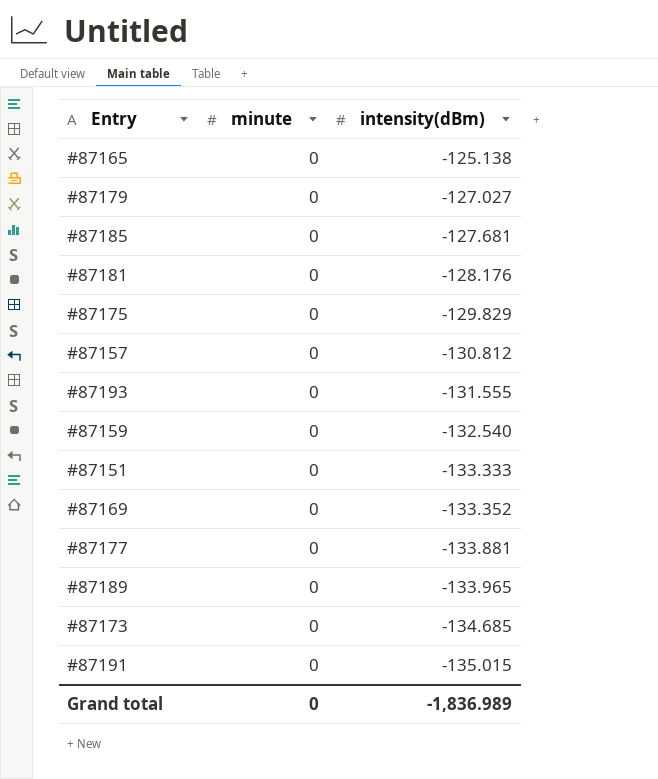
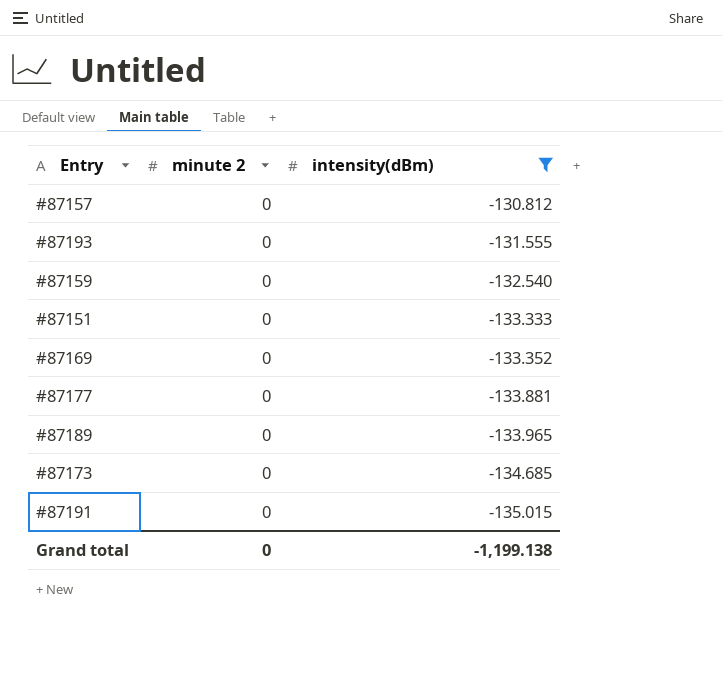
filter: none -> intensity(dBm) <= -130.812
column name: minute -> minute 2
Grand total | intensity(dBm): -1,836.989 -> -1,199.138

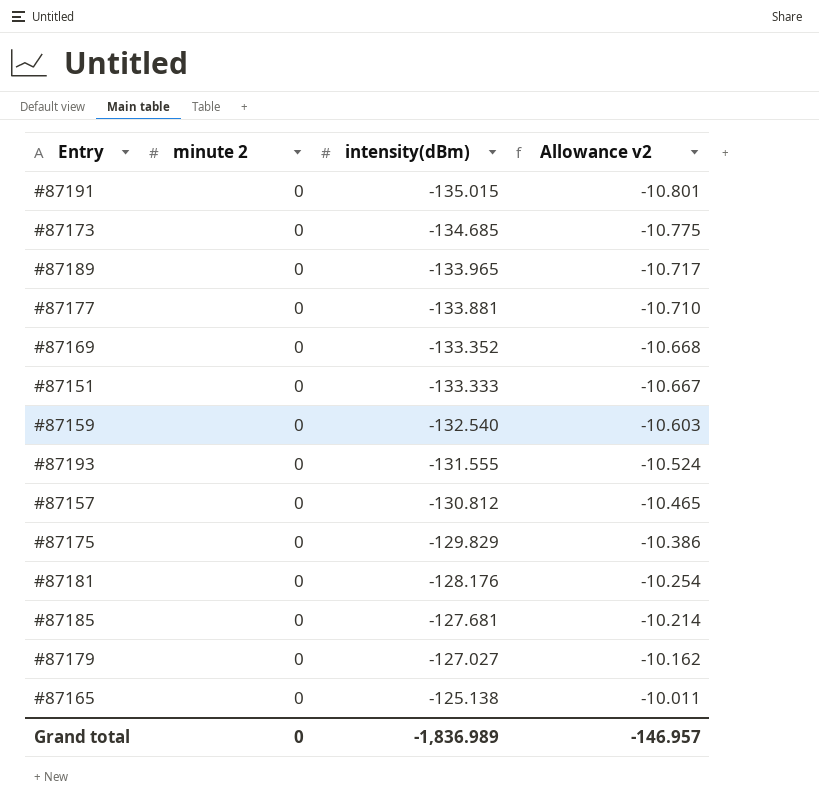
filter: intensity(dBm) <= -130.812 -> none
row order: intensity(dBm) descending -> intensity(dBm) ascending
column Allowance v2 | formula: none -> [intensity(dBm)] * 0.08
Grand total | intensity(dBm): -1,199.138 -> -1,836.989

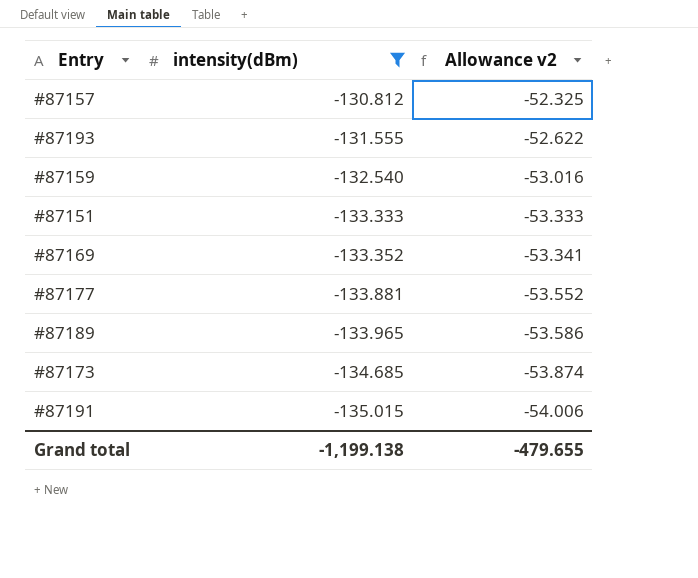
filter: none -> intensity(dBm) <= -130.812
row order: intensity(dBm) ascending -> intensity(dBm) descending
column minute 2 | position: 2 -> none
column Allowance v2 | formula: [intensity(dBm)] * 0.08 -> [intensity(dBm)] * 0.4
Grand total | intensity(dBm): -1,836.989 -> -1,199.138
Grand total | Allowance v2: -146.957 -> -479.655

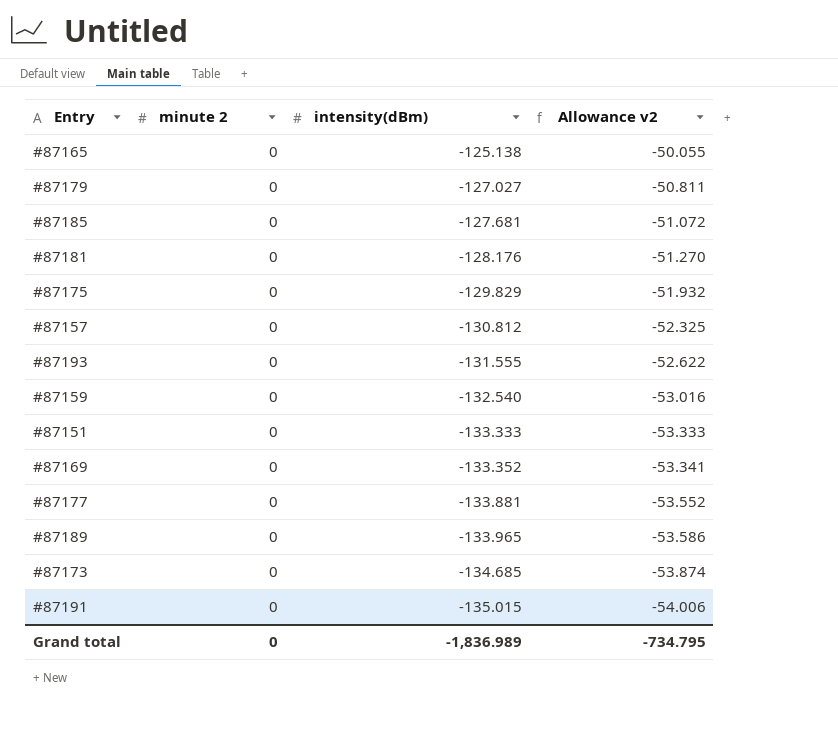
filter: intensity(dBm) <= -130.812 -> none
column minute 2 | position: none -> 2
Grand total | intensity(dBm): -1,199.138 -> -1,836.989
Grand total | Allowance v2: -479.655 -> -734.795

